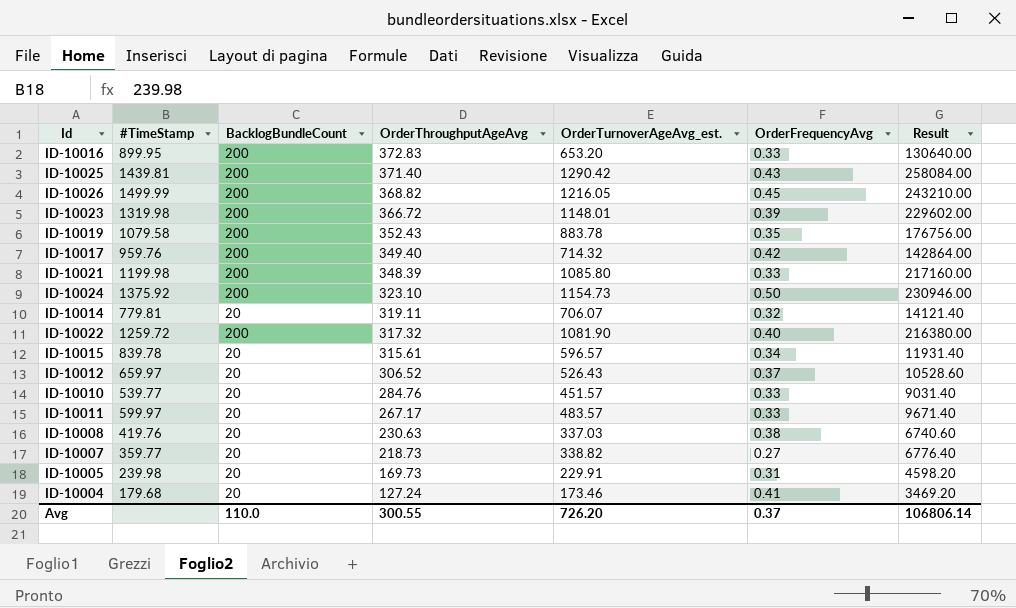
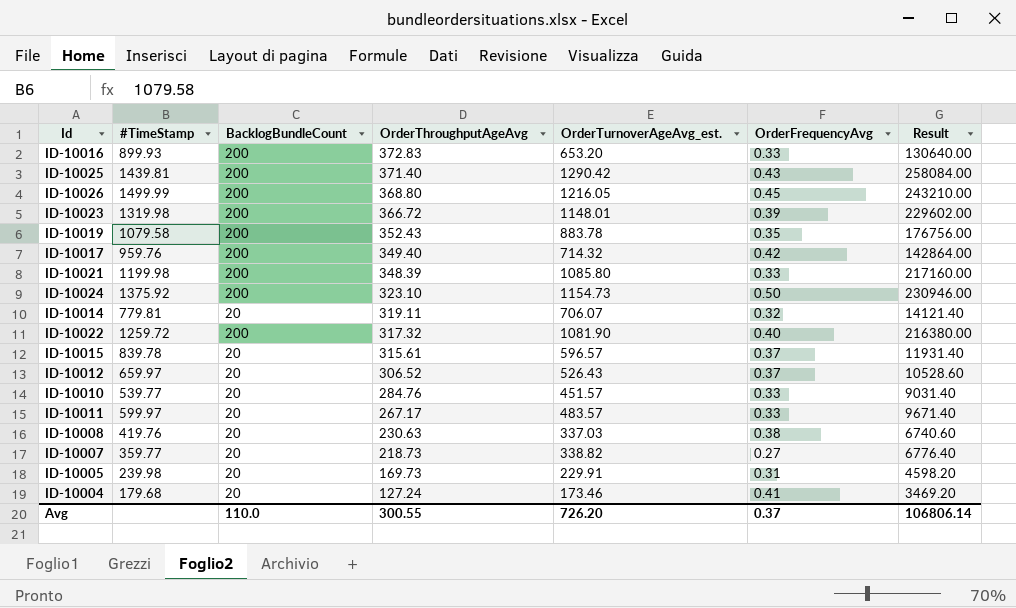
ID-10016 | #TimeStamp: 899.95 -> 899.93
ID-10026 | OrderThroughputAgeAvg: 368.82 -> 368.80
ID-10015 | OrderFrequencyAvg: 0.34 -> 0.37

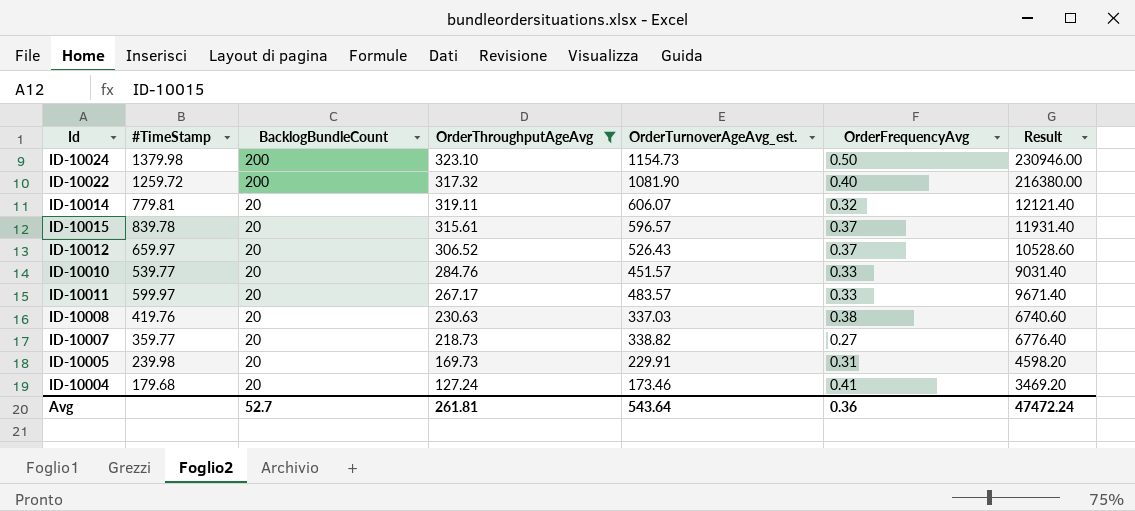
filter: none -> OrderThroughputAgeAvg <= 323.10
row order: OrderThroughputAgeAvg descending -> BacklogBundleCount descending
ID-10024 | #TimeStamp: 1375.92 -> 1379.98
ID-10014 | OrderTurnoverAgeAvg_est.: 706.07 -> 606.07
ID-10014 | Result: 14121.40 -> 12121.40
Avg | BacklogBundleCount: 110.0 -> 52.7
Avg | OrderThroughputAgeAvg: 300.55 -> 261.81
Avg | OrderTurnoverAgeAvg_est.: 726.20 -> 543.64
Avg | OrderFrequencyAvg: 0.37 -> 0.36
Avg | Result: 106806.14 -> 47472.24

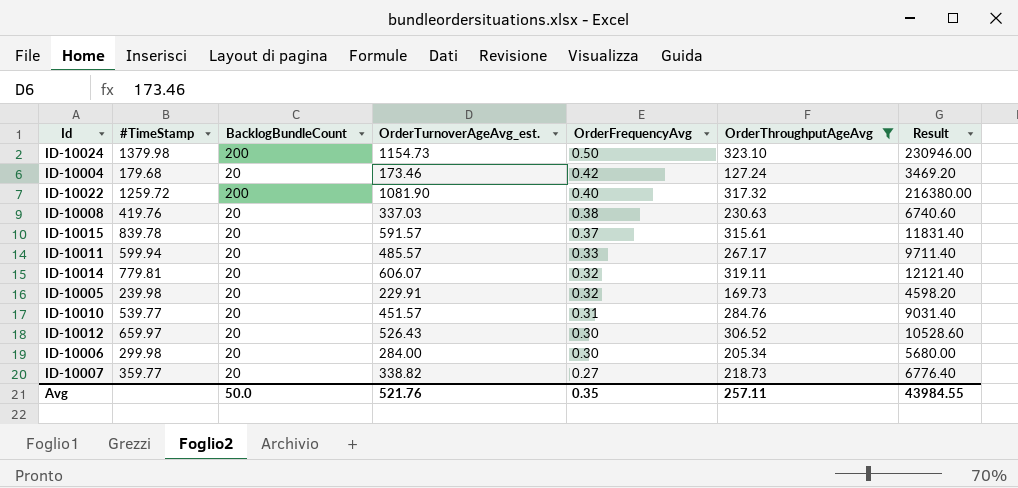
row order: BacklogBundleCount descending -> OrderFrequencyAvg descending
column OrderThroughputAgeAvg | position: 4 -> 6
ID-10004 | OrderFrequencyAvg: 0.41 -> 0.42
ID-10015 | OrderTurnoverAgeAvg_est.: 596.57 -> 591.57
ID-10015 | Result: 11931.40 -> 11831.40
ID-10011 | #TimeStamp: 599.97 -> 599.94
ID-10011 | OrderTurnoverAgeAvg_est.: 483.57 -> 485.57
ID-10011 | Result: 9671.40 -> 9711.40
ID-10005 | OrderFrequencyAvg: 0.31 -> 0.32
ID-10010 | OrderFrequencyAvg: 0.33 -> 0.31
ID-10012 | OrderFrequencyAvg: 0.37 -> 0.30
row ID-10006: none -> 299.98 | 20 | 284.00 | 0.30 | 205.34 | 5680.00
Avg | BacklogBundleCount: 52.7 -> 50.0
Avg | OrderTurnoverAgeAvg_est.: 543.64 -> 521.76
Avg | OrderFrequencyAvg: 0.36 -> 0.35
Avg | OrderThroughputAgeAvg: 261.81 -> 257.11
Avg | Result: 47472.24 -> 43984.55

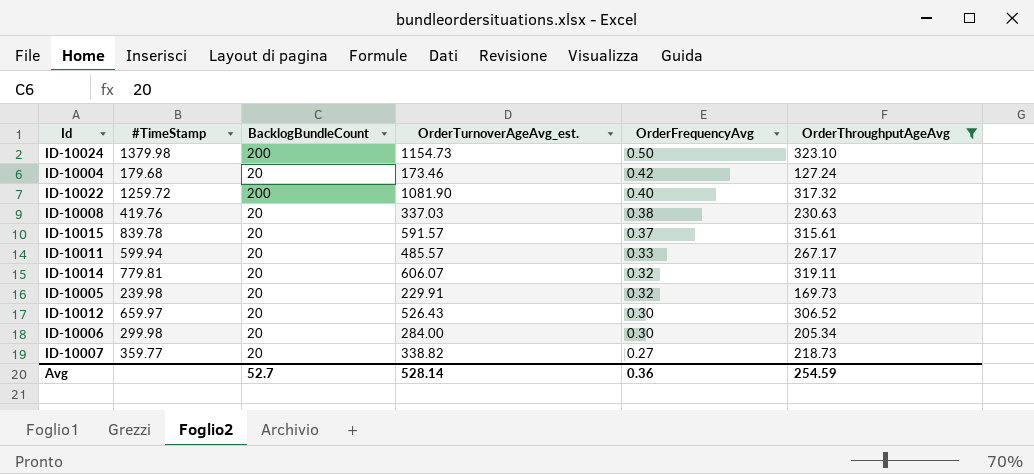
column Result | formula: [BacklogBundleCount] * [OrderTurnoverAgeAvg_est.] -> none
row ID-10010: 539.77 | 20 | 451.57 | 0.31 | 284.76 | 9031.40 -> none
Avg | BacklogBundleCount: 50.0 -> 52.7
Avg | OrderTurnoverAgeAvg_est.: 521.76 -> 528.14
Avg | OrderFrequencyAvg: 0.35 -> 0.36
Avg | OrderThroughputAgeAvg: 257.11 -> 254.59

